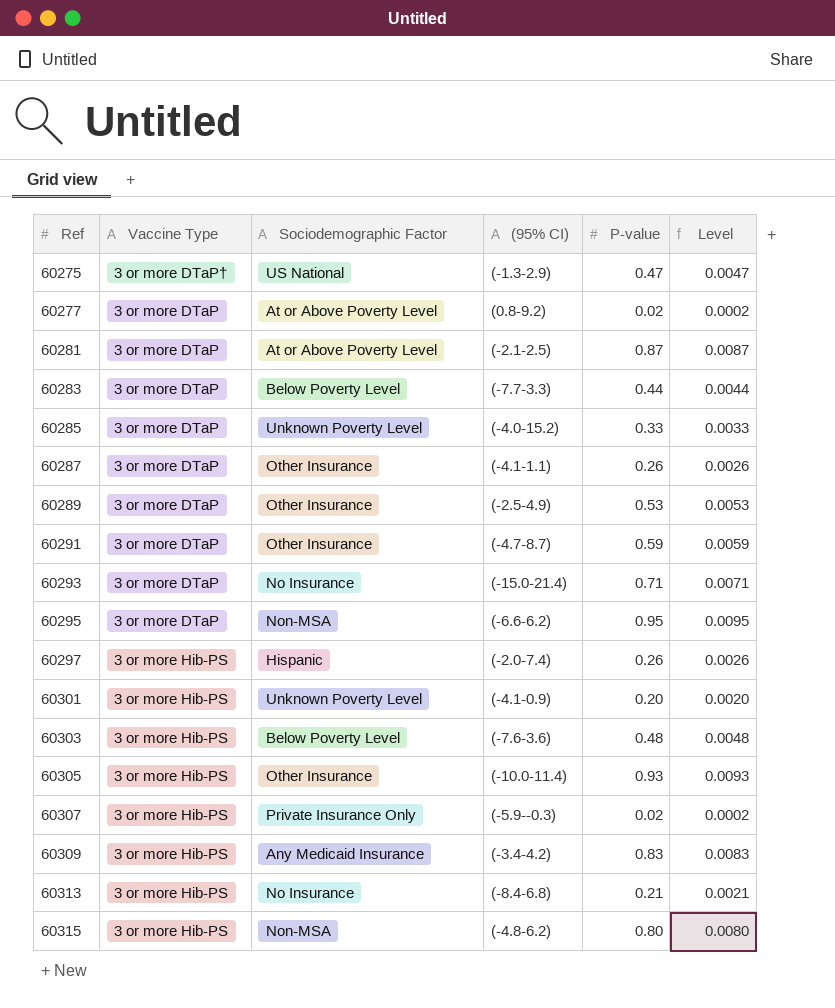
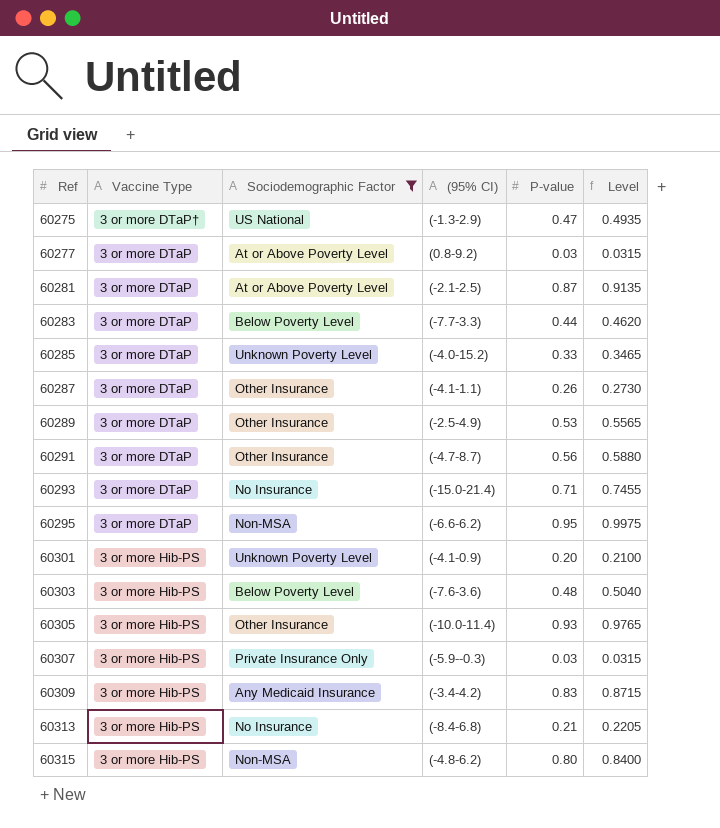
filter: none -> Sociodemographic Factor != Hispanic
column Level | formula: [P-value] * 0.01 -> [P-value] * 1.05
60277 | P-value: 0.02 -> 0.03
60291 | P-value: 0.59 -> 0.56
60307 | P-value: 0.02 -> 0.03

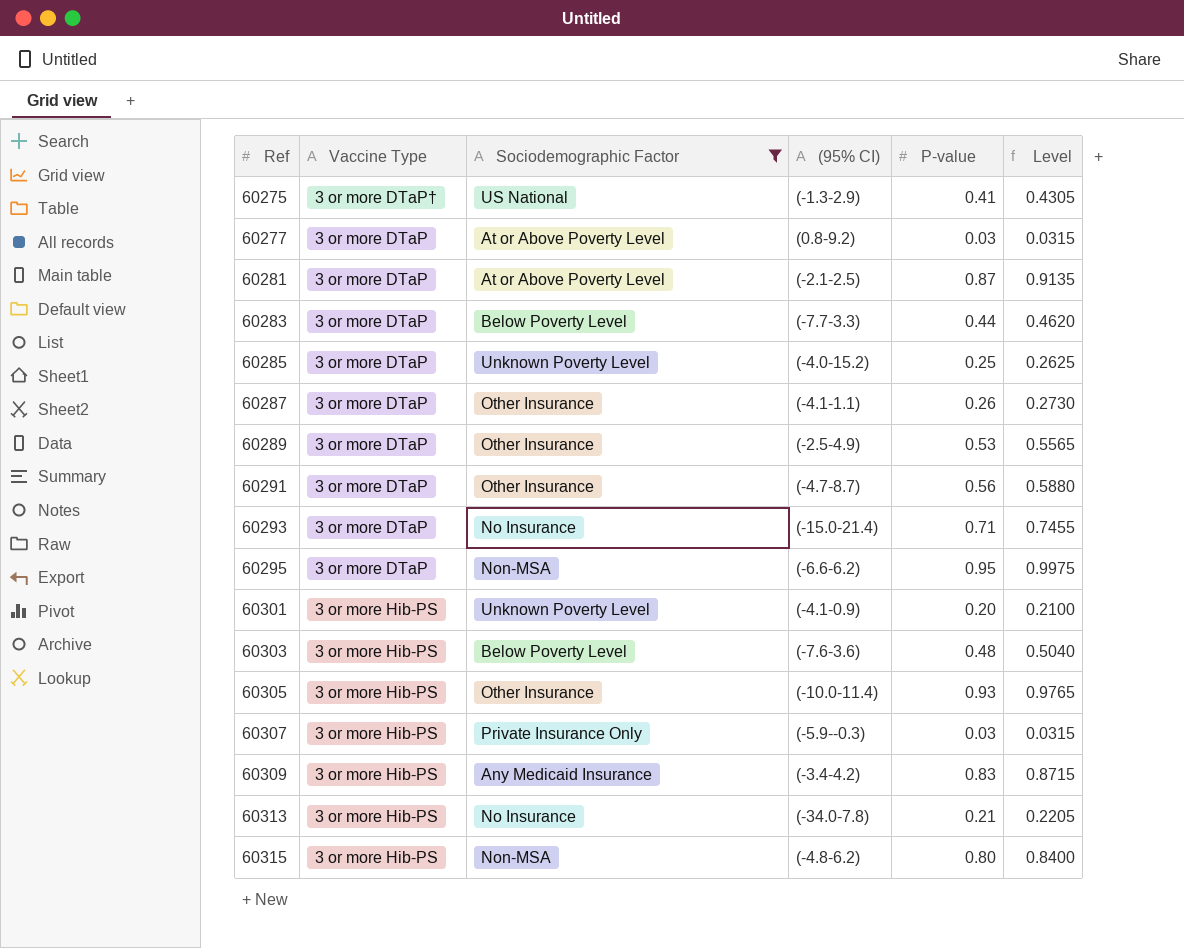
60275 | P-value: 0.47 -> 0.41
60275 | Level: 0.4935 -> 0.4305
60285 | P-value: 0.33 -> 0.25
60285 | Level: 0.3465 -> 0.2625
60313 | (95% CI): (-8.4-6.8) -> (-34.0-7.8)

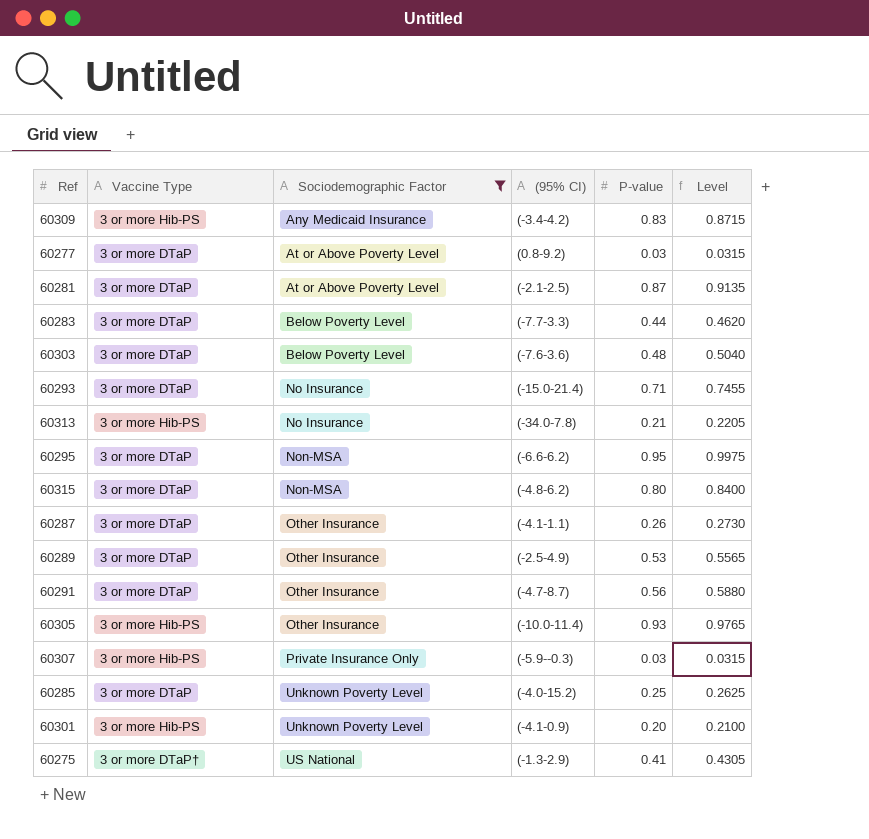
row order: Ref ascending -> Sociodemographic Factor ascending
60303 | Vaccine Type: 3 or more Hib-PS -> 3 or more DTaP
60315 | Vaccine Type: 3 or more Hib-PS -> 3 or more DTaP

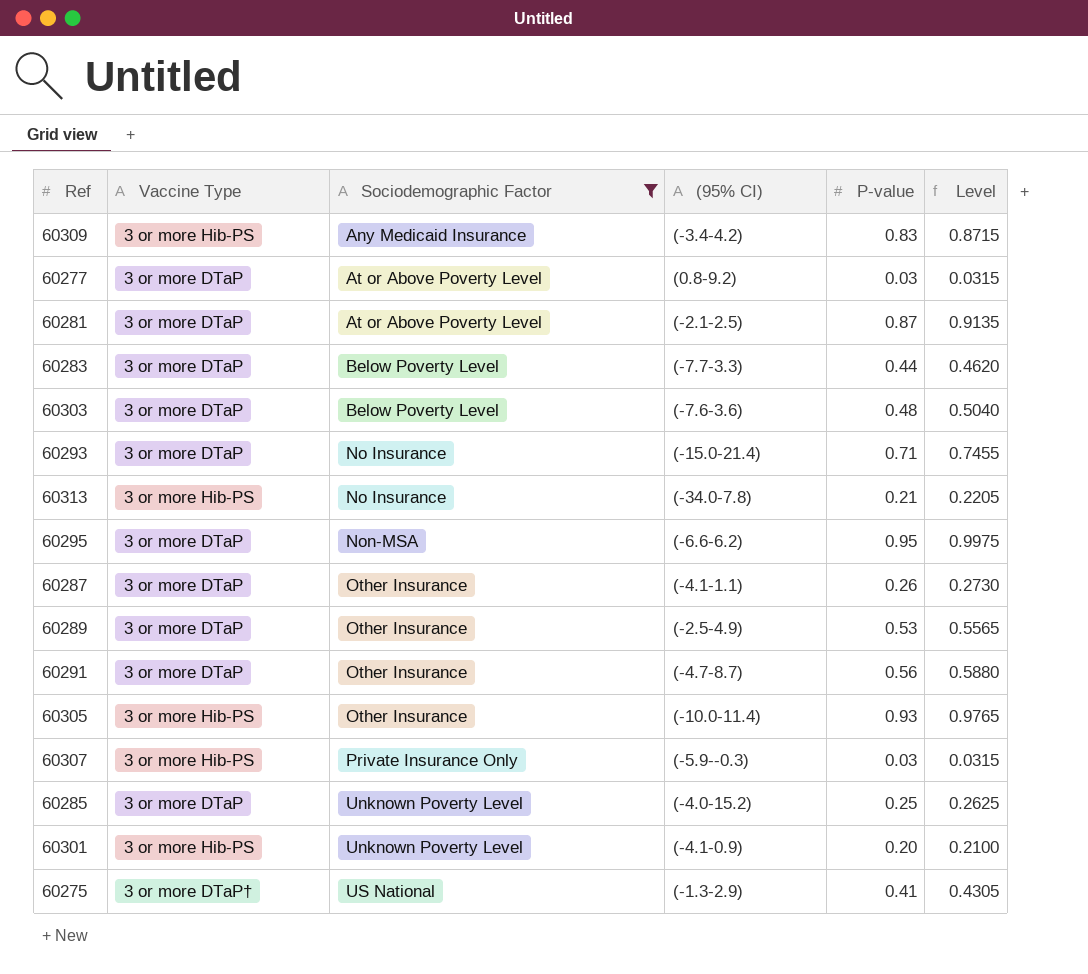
row 60315: 3 or more DTaP | Non-MSA | (-4.8-6.2) | 0.80 | 0.8400 -> none

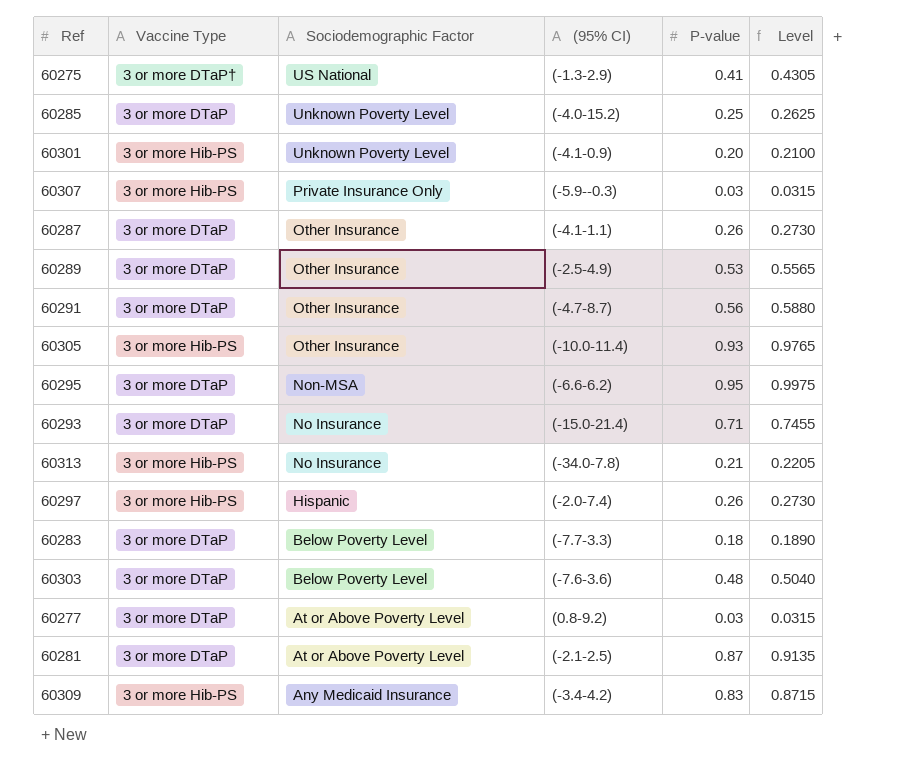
filter: Sociodemographic Factor != Hispanic -> none
row order: Sociodemographic Factor ascending -> Sociodemographic Factor descending
60283 | P-value: 0.44 -> 0.18
60283 | Level: 0.4620 -> 0.1890

